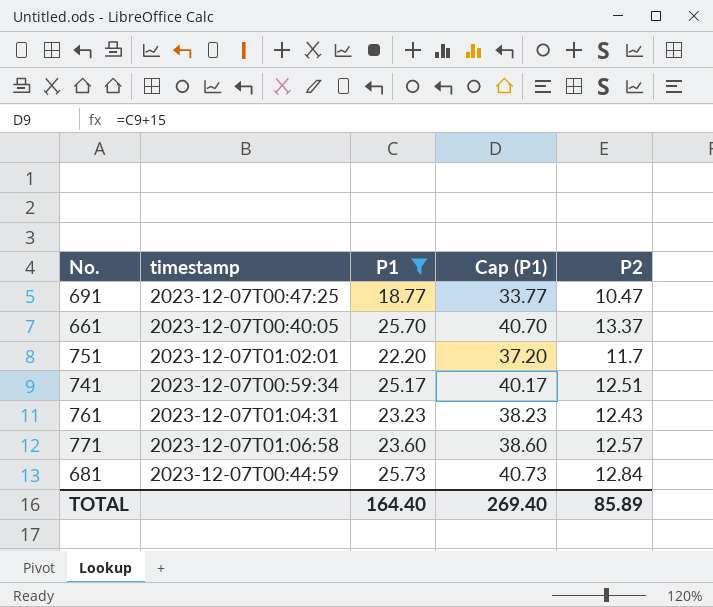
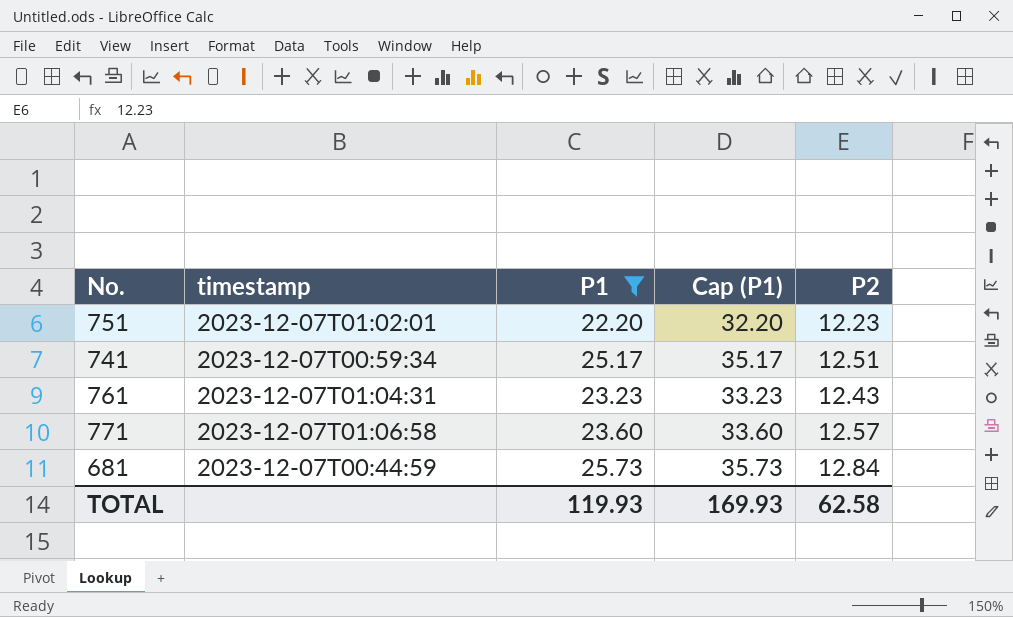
column Cap (P1) | formula: [P1] + 15 -> [P1] + 10
row 691: 2023-12-07T00:47:25 | 18.77 | 33.77 | 10.47 -> none
row 661: 2023-12-07T00:40:05 | 25.70 | 40.70 | 13.37 -> none
751 | P2: 11.7 -> 12.23
TOTAL | P1: 164.40 -> 119.93
TOTAL | Cap (P1): 269.40 -> 169.93
TOTAL | P2: 85.89 -> 62.58

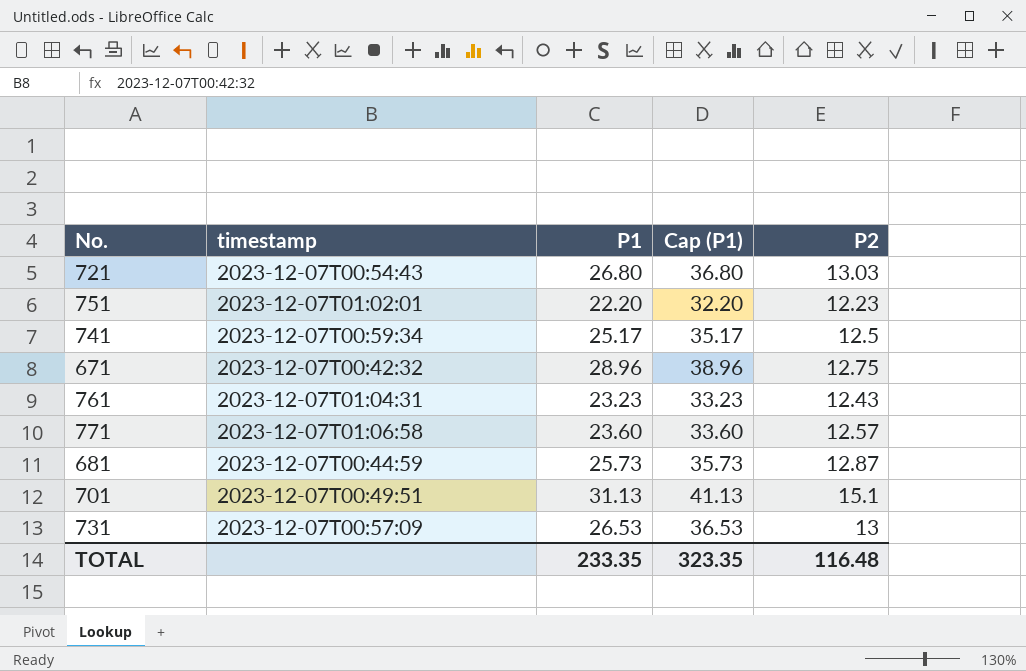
filter: P1 <= 25.73 -> none
741 | P2: 12.51 -> 12.5
681 | P2: 12.84 -> 12.87
TOTAL | P1: 119.93 -> 233.35
TOTAL | Cap (P1): 169.93 -> 323.35
TOTAL | P2: 62.58 -> 116.48

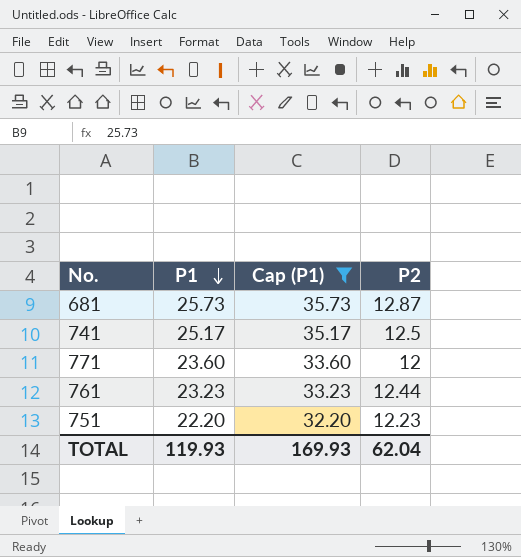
filter: none -> Cap (P1) <= 35.73
row order: none -> P1 descending
column timestamp | position: 2 -> none
771 | P2: 12.57 -> 12
761 | P2: 12.43 -> 12.44
TOTAL | P1: 233.35 -> 119.93
TOTAL | Cap (P1): 323.35 -> 169.93
TOTAL | P2: 116.48 -> 62.04

